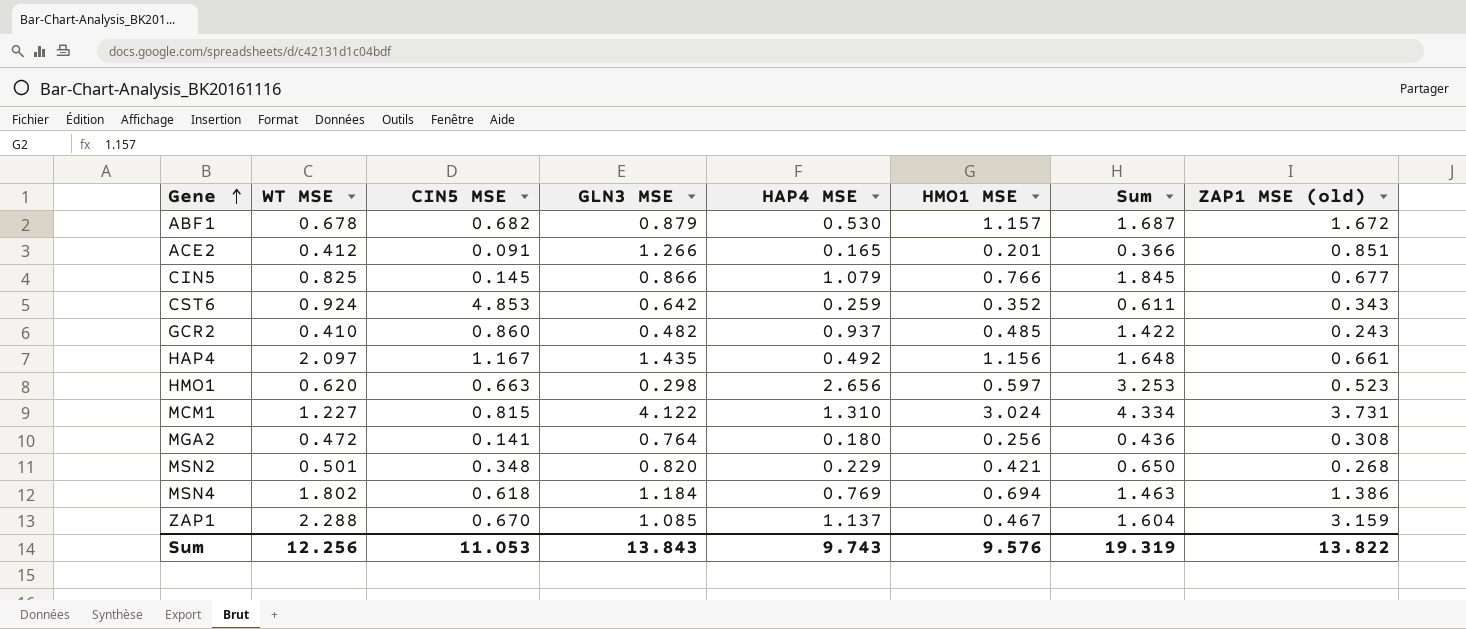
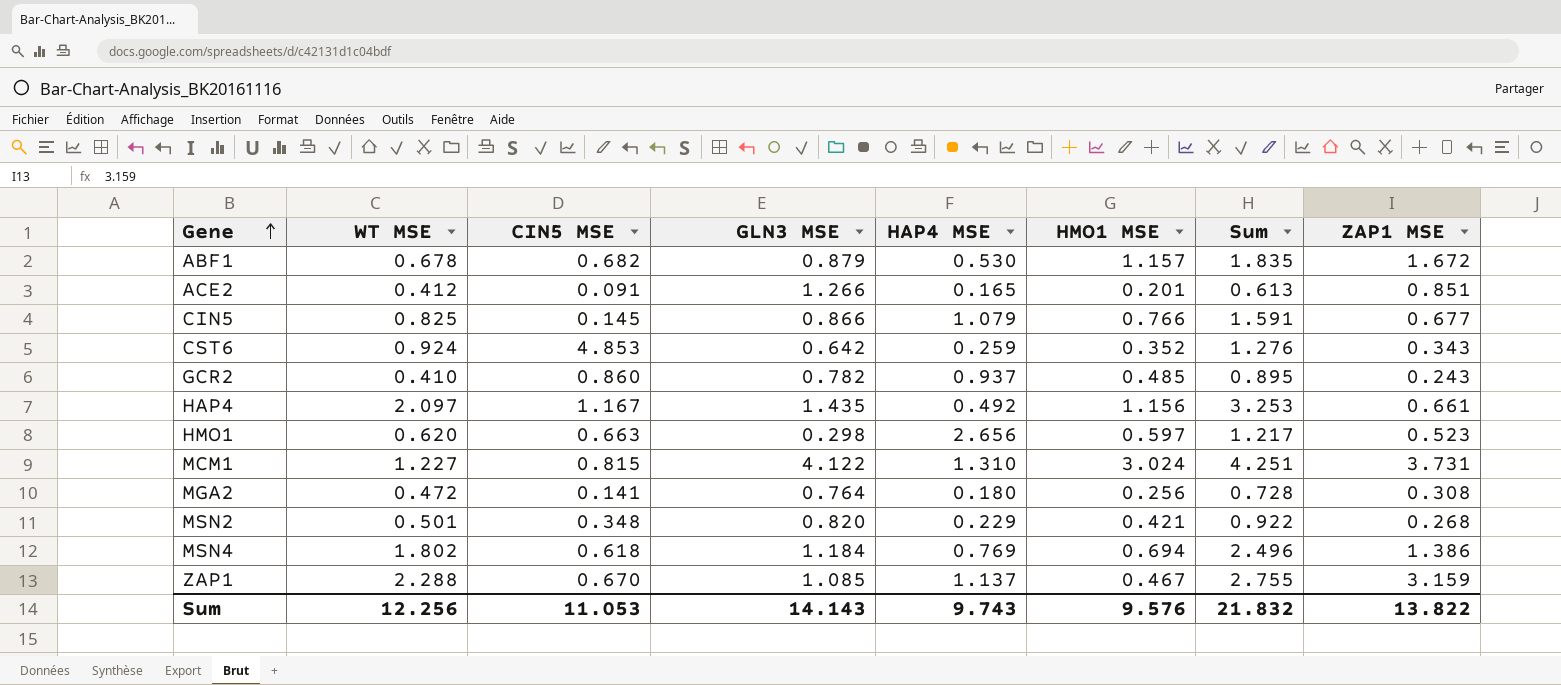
column Sum | formula: [HAP4 MSE] + [HMO1 MSE] -> [WT MSE] + [HMO1 MSE]
column name: ZAP1 MSE (old) -> ZAP1 MSE
GCR2 | GLN3 MSE: 0.482 -> 0.782
Sum | GLN3 MSE: 13.843 -> 14.143
Sum | Sum: 19.319 -> 21.832

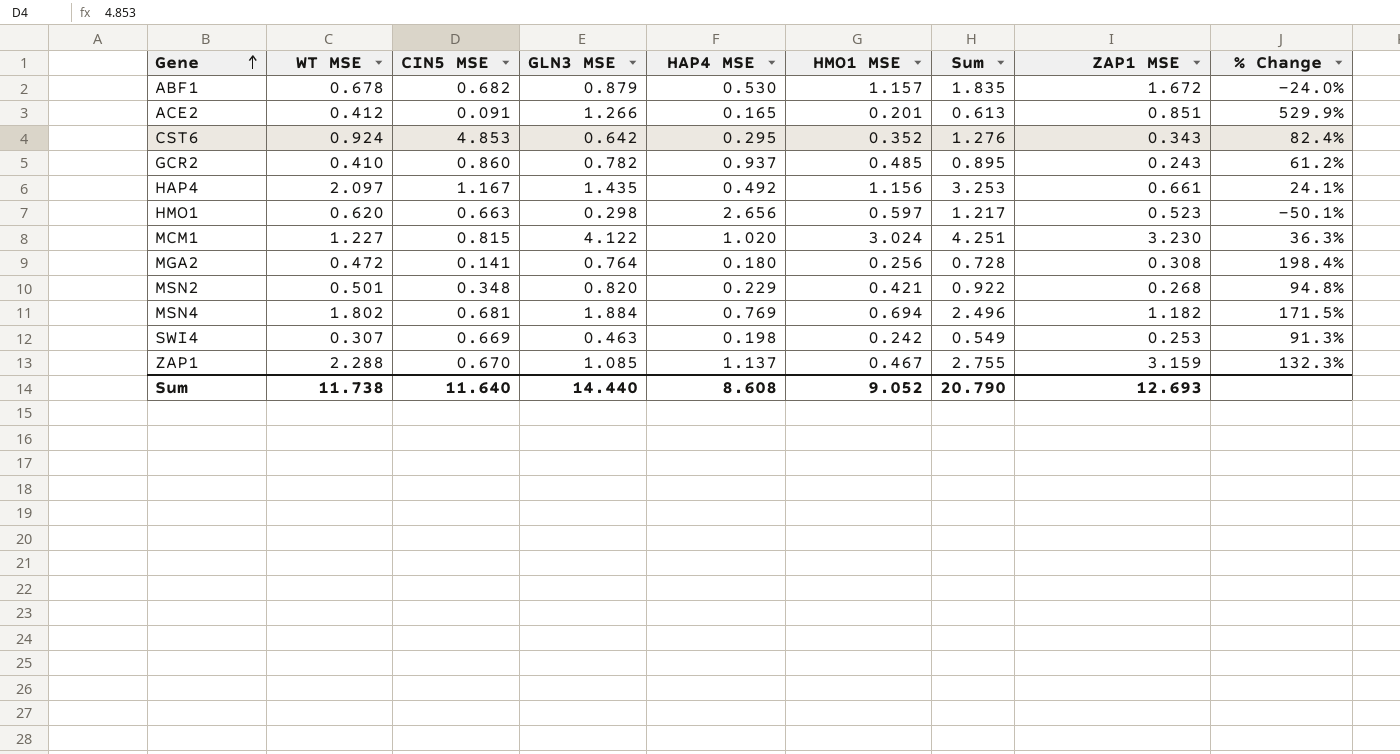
column % Change | formula: none -> ([GLN3 MSE] - [HMO1 MSE]) / [HMO1 MSE]
row CIN5: 0.825 | 0.145 | 0.866 | 1.079 | 0.766 | 1.591 | 0.677 -> none
CST6 | HAP4 MSE: 0.259 -> 0.295
MCM1 | HAP4 MSE: 1.310 -> 1.020
MCM1 | ZAP1 MSE: 3.731 -> 3.230
MSN4 | CIN5 MSE: 0.618 -> 0.681
MSN4 | GLN3 MSE: 1.184 -> 1.884
MSN4 | ZAP1 MSE: 1.386 -> 1.182
row SWI4: none -> 0.307 | 0.669 | 0.463 | 0.198 | 0.242 | 0.549 | 0.253 | 91.3%
Sum | WT MSE: 12.256 -> 11.738
Sum | CIN5 MSE: 11.053 -> 11.640
Sum | GLN3 MSE: 14.143 -> 14.440
Sum | HAP4 MSE: 9.743 -> 8.608
Sum | HMO1 MSE: 9.576 -> 9.052
Sum | Sum: 21.832 -> 20.790
Sum | ZAP1 MSE: 13.822 -> 12.693

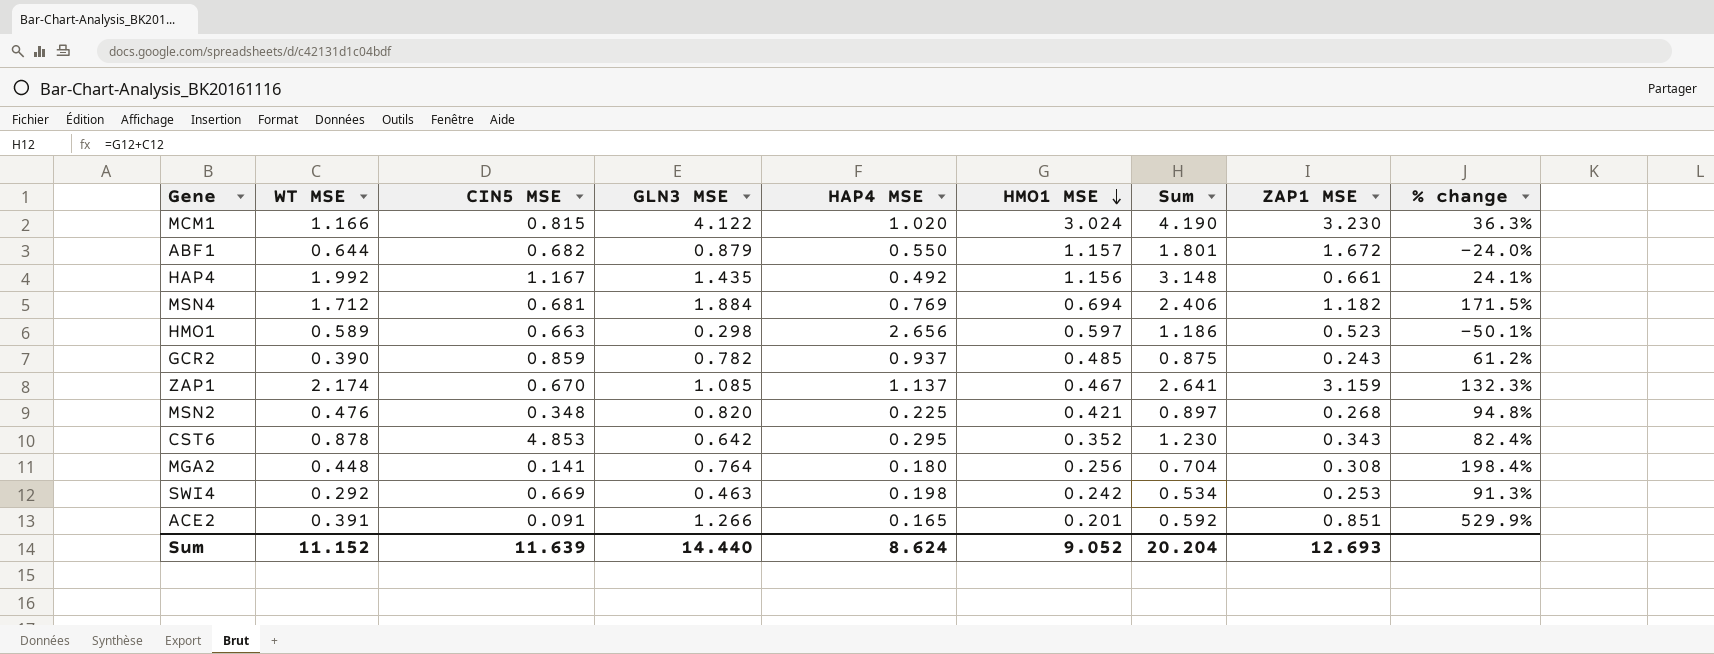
row order: Gene ascending -> HMO1 MSE descending
column name: % Change -> % change
MCM1 | WT MSE: 1.227 -> 1.166
MCM1 | Sum: 4.251 -> 4.190
ABF1 | WT MSE: 0.678 -> 0.644
ABF1 | HAP4 MSE: 0.530 -> 0.550
ABF1 | Sum: 1.835 -> 1.801
HAP4 | WT MSE: 2.097 -> 1.992
HAP4 | Sum: 3.253 -> 3.148
MSN4 | WT MSE: 1.802 -> 1.712
MSN4 | Sum: 2.496 -> 2.406
HMO1 | WT MSE: 0.620 -> 0.589
HMO1 | Sum: 1.217 -> 1.186
GCR2 | WT MSE: 0.410 -> 0.390
GCR2 | CIN5 MSE: 0.860 -> 0.859
GCR2 | Sum: 0.895 -> 0.875
ZAP1 | WT MSE: 2.288 -> 2.174
ZAP1 | Sum: 2.755 -> 2.641
MSN2 | WT MSE: 0.501 -> 0.476
MSN2 | HAP4 MSE: 0.229 -> 0.225
MSN2 | Sum: 0.922 -> 0.897
CST6 | WT MSE: 0.924 -> 0.878
CST6 | Sum: 1.276 -> 1.230
MGA2 | WT MSE: 0.472 -> 0.448
MGA2 | Sum: 0.728 -> 0.704
SWI4 | WT MSE: 0.307 -> 0.292
SWI4 | Sum: 0.549 -> 0.534
ACE2 | WT MSE: 0.412 -> 0.391
ACE2 | Sum: 0.613 -> 0.592
Sum | WT MSE: 11.738 -> 11.152
Sum | CIN5 MSE: 11.640 -> 11.639
Sum | HAP4 MSE: 8.608 -> 8.624
Sum | Sum: 20.790 -> 20.204

